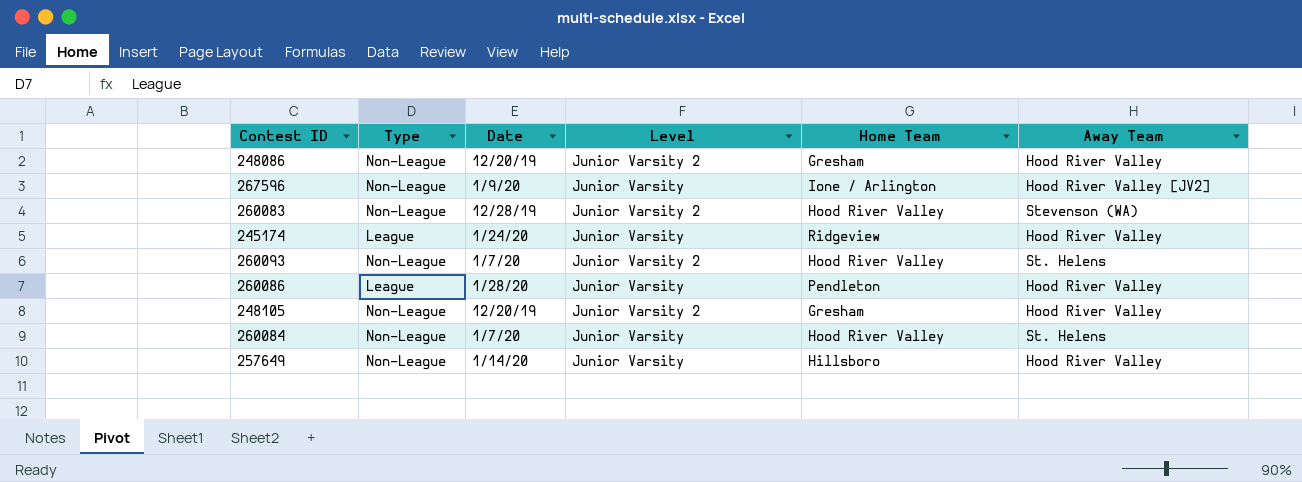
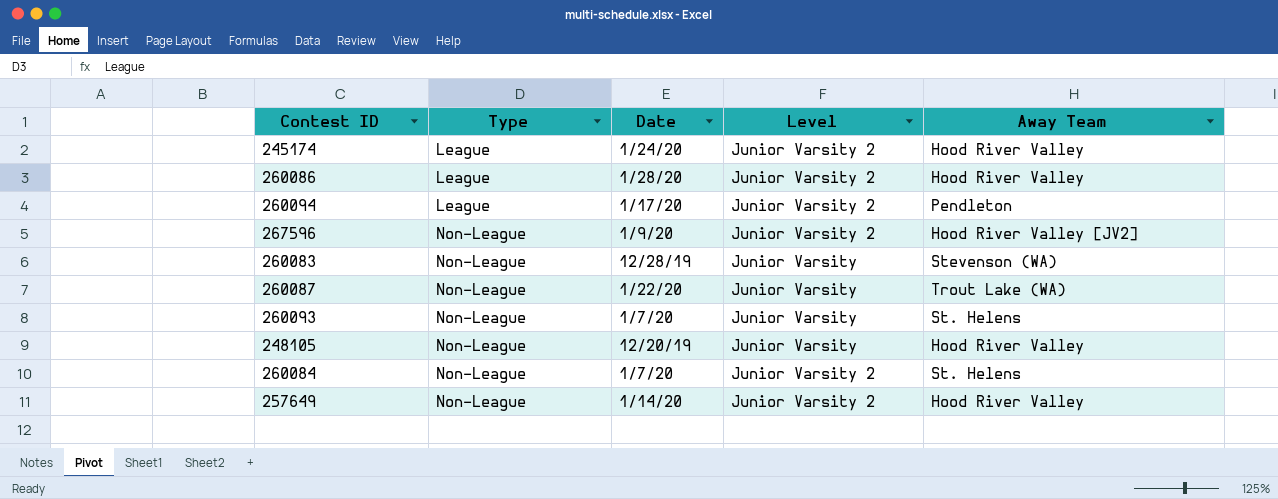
row order: none -> Type ascending
column Home Team | position: 5 -> none
row 248086: Non-League | 12/20/19 | Junior Varsity 2 | Gresham | Hood River Valley -> none
245174 | Level: Junior Varsity -> Junior Varsity 2
260086 | Level: Junior Varsity -> Junior Varsity 2
row 260094: none -> League | 1/17/20 | Junior Varsity 2 | Pendleton
267596 | Level: Junior Varsity -> Junior Varsity 2
260083 | Level: Junior Varsity 2 -> Junior Varsity
row 260087: none -> Non-League | 1/22/20 | Junior Varsity | Trout Lake (WA)
260093 | Level: Junior Varsity 2 -> Junior Varsity
248105 | Level: Junior Varsity 2 -> Junior Varsity
260084 | Level: Junior Varsity -> Junior Varsity 2
257649 | Level: Junior Varsity -> Junior Varsity 2

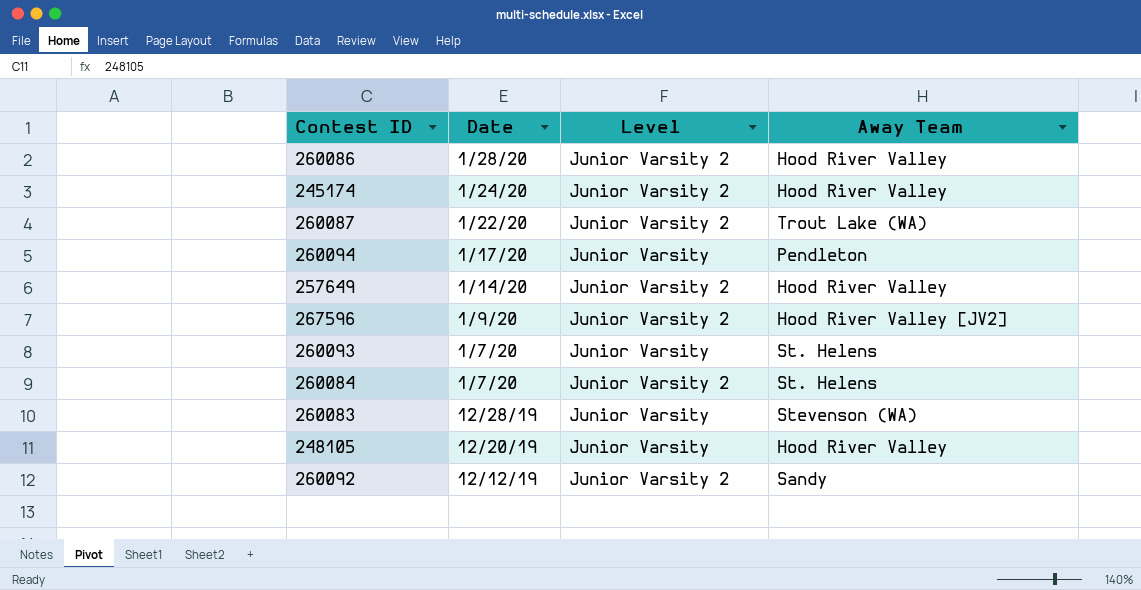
row order: Type ascending -> Date descending
column Type | position: 2 -> none
260087 | Level: Junior Varsity -> Junior Varsity 2
260094 | Level: Junior Varsity 2 -> Junior Varsity
row 260092: none -> 12/12/19 | Junior Varsity 2 | Sandy

